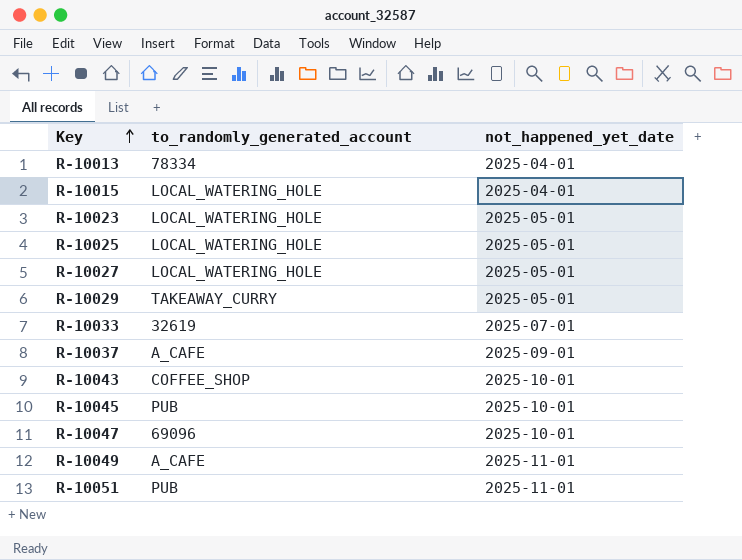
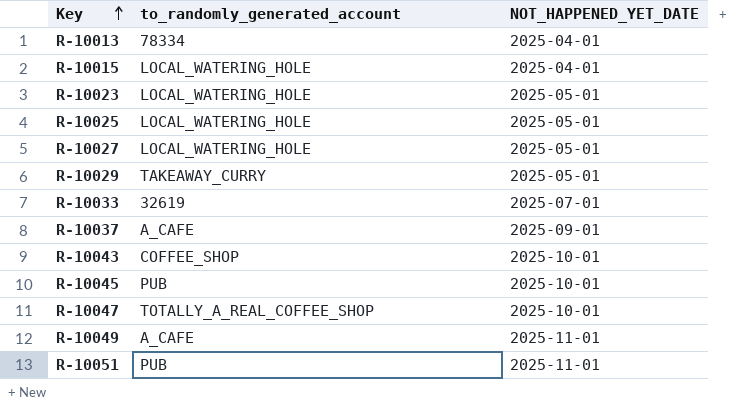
column name: not_happened_yet_date -> NOT_HAPPENED_YET_DATE
R-10047 | to_randomly_generated_account: 69096 -> TOTALLY_A_REAL_COFFEE_SHOP

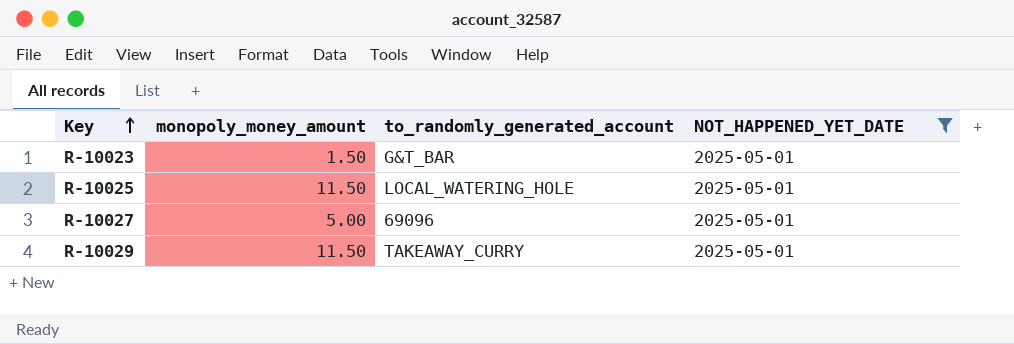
filter: none -> NOT_HAPPENED_YET_DATE = 2025-05-01
column monopoly_money_amount | position: none -> 2
R-10023 | to_randomly_generated_account: LOCAL_WATERING_HOLE -> G&T_BAR
R-10027 | to_randomly_generated_account: LOCAL_WATERING_HOLE -> 69096

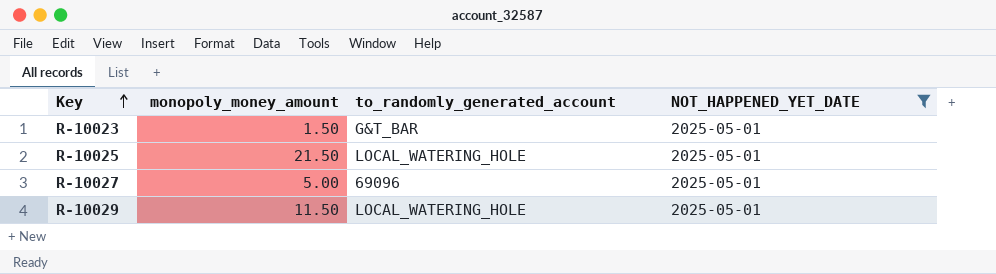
R-10025 | monopoly_money_amount: 11.50 -> 21.50
R-10029 | to_randomly_generated_account: TAKEAWAY_CURRY -> LOCAL_WATERING_HOLE

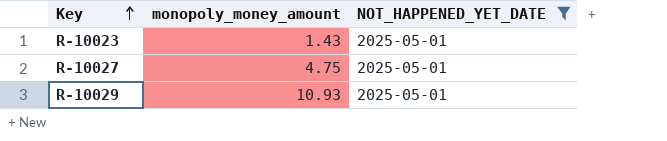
column to_randomly_generated_account | position: 3 -> none
row R-10025: 21.50 | LOCAL_WATERING_HOLE | 2025-05-01 -> none
R-10023 | monopoly_money_amount: 1.50 -> 1.43
R-10027 | monopoly_money_amount: 5.00 -> 4.75
R-10029 | monopoly_money_amount: 11.50 -> 10.93

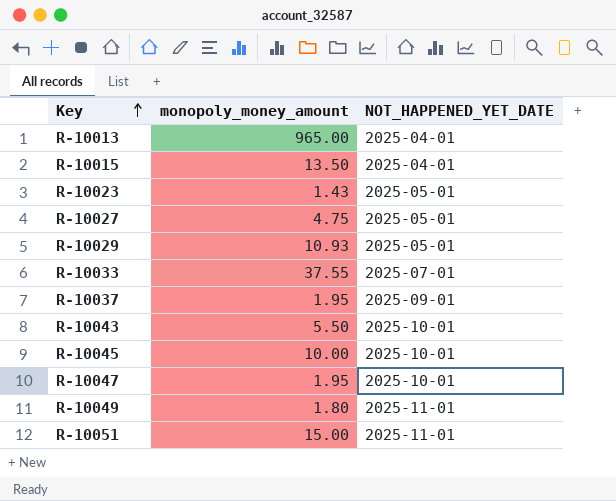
filter: NOT_HAPPENED_YET_DATE = 2025-05-01 -> none

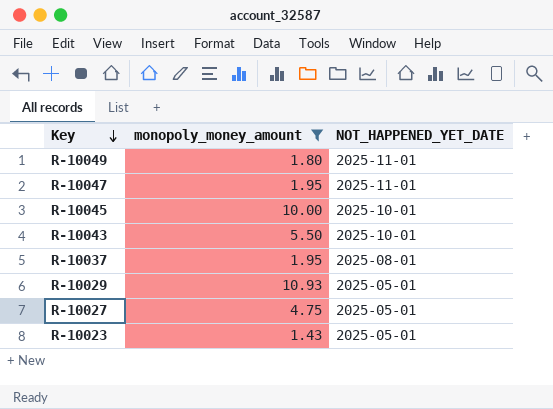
filter: none -> monopoly_money_amount <= 10.93
row order: Key ascending -> Key descending
R-10047 | NOT_HAPPENED_YET_DATE: 2025-10-01 -> 2025-11-01
R-10037 | NOT_HAPPENED_YET_DATE: 2025-09-01 -> 2025-08-01

